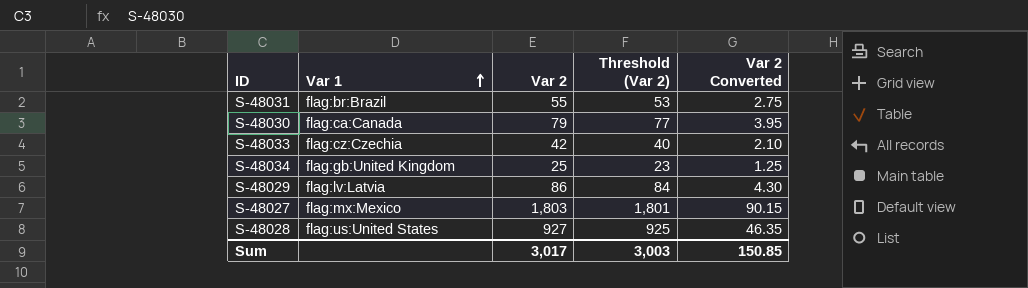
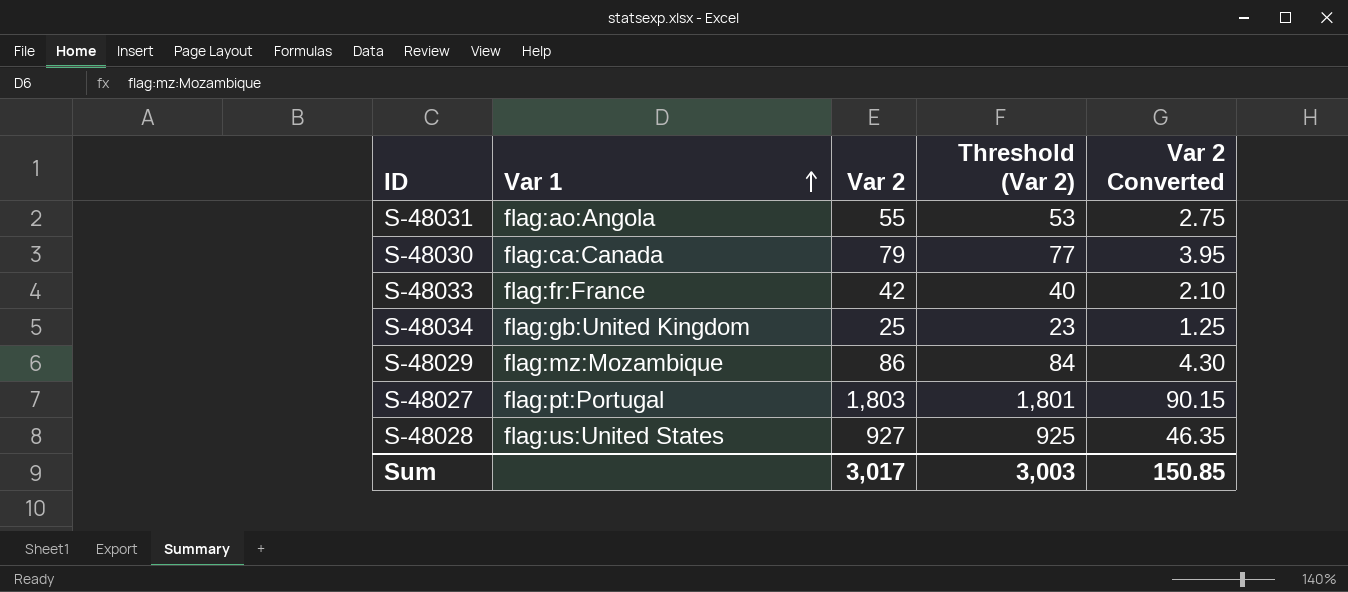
S-48031 | Var 1: flag:br:Brazil -> flag:ao:Angola
S-48033 | Var 1: flag:cz:Czechia -> flag:fr:France
S-48029 | Var 1: flag:lv:Latvia -> flag:mz:Mozambique
S-48027 | Var 1: flag:mx:Mexico -> flag:pt:Portugal

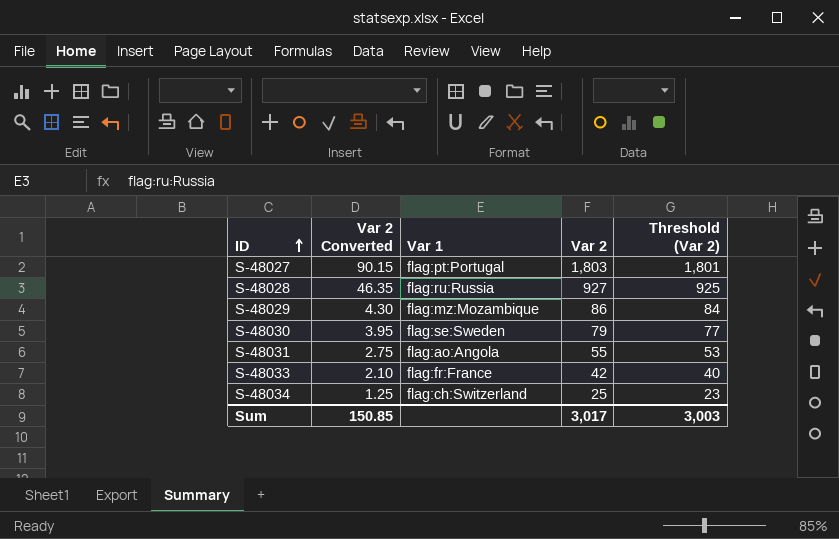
row order: Var 1 ascending -> ID ascending
column Var 2 Converted | position: 5 -> 2
S-48028 | Var 1: flag:us:United States -> flag:ru:Russia
S-48030 | Var 1: flag:ca:Canada -> flag:se:Sweden
S-48034 | Var 1: flag:gb:United Kingdom -> flag:ch:Switzerland

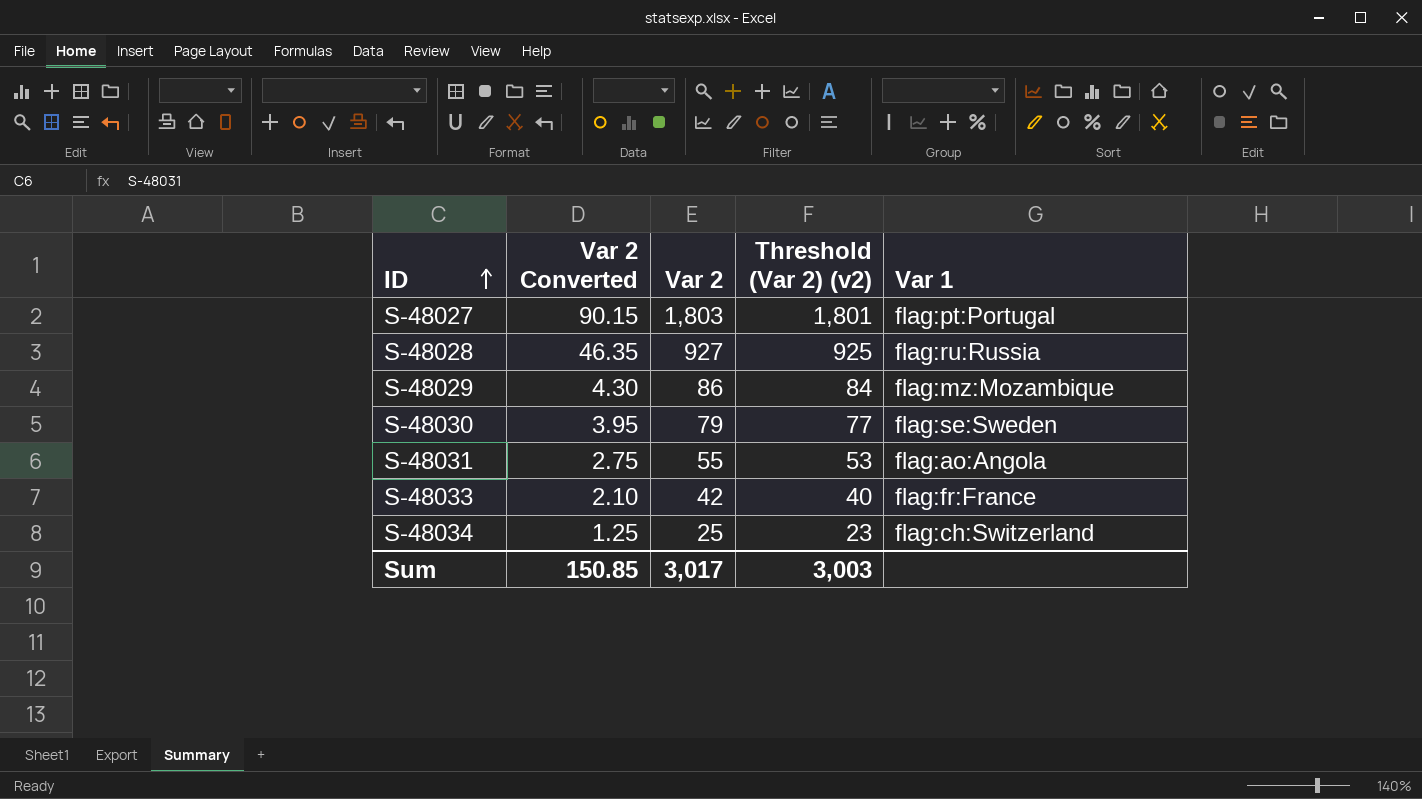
column name: Threshold (Var 2) -> Threshold (Var 2) (v2)
column Var 1 | position: 3 -> 5

